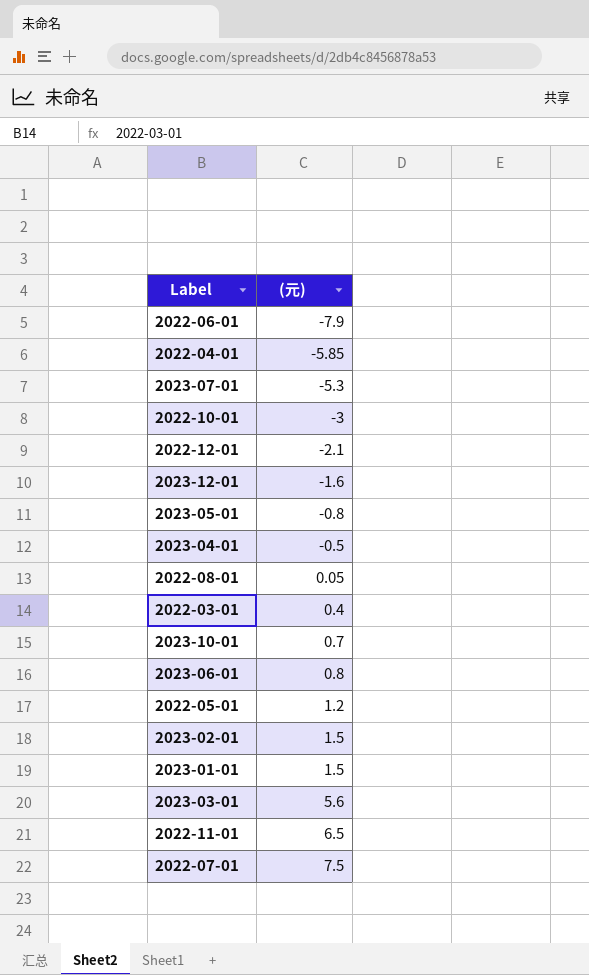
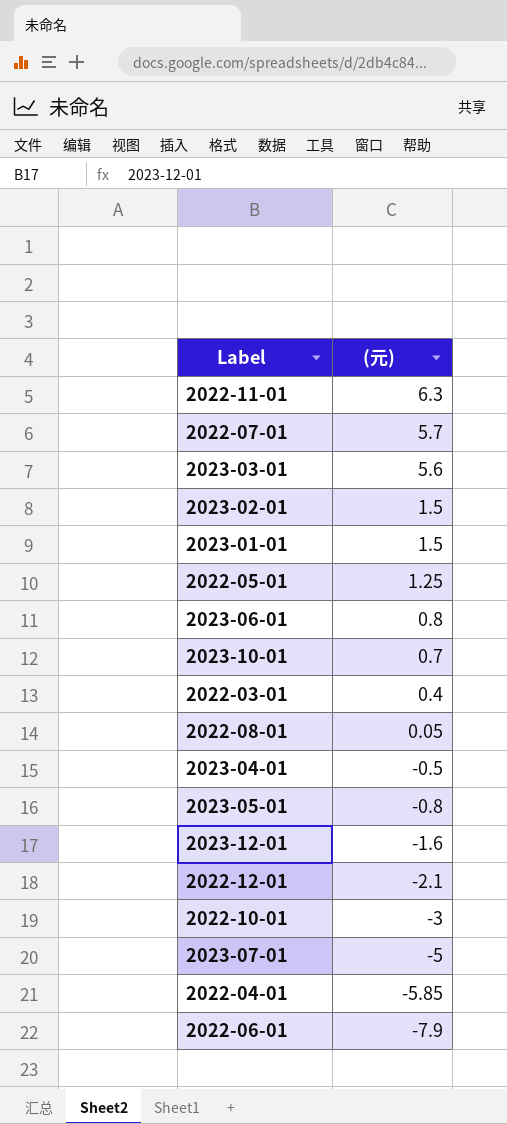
row order: (元) ascending -> (元) descending
2022-11-01 | (元): 6.5 -> 6.3
2022-07-01 | (元): 7.5 -> 5.7
2022-05-01 | (元): 1.2 -> 1.25
2023-07-01 | (元): -5.3 -> -5

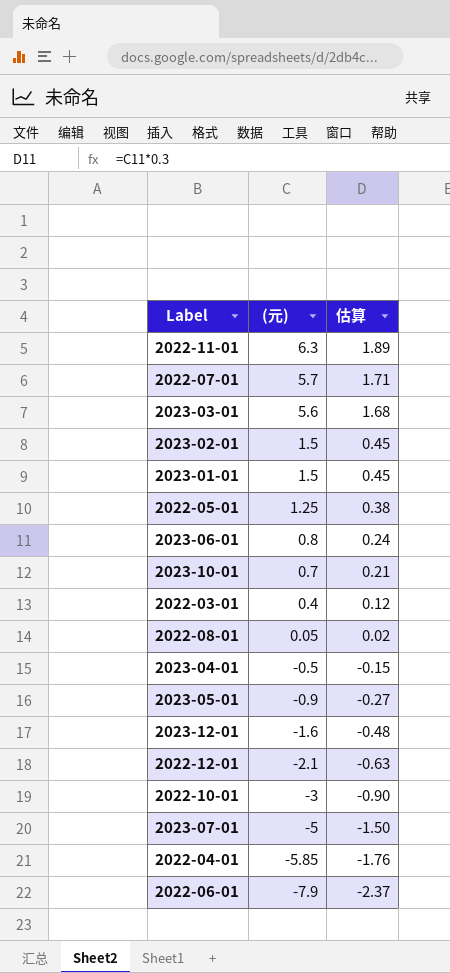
column 估算 | formula: none -> [(元)] * 0.3
2023-05-01 | (元): -0.8 -> -0.9

